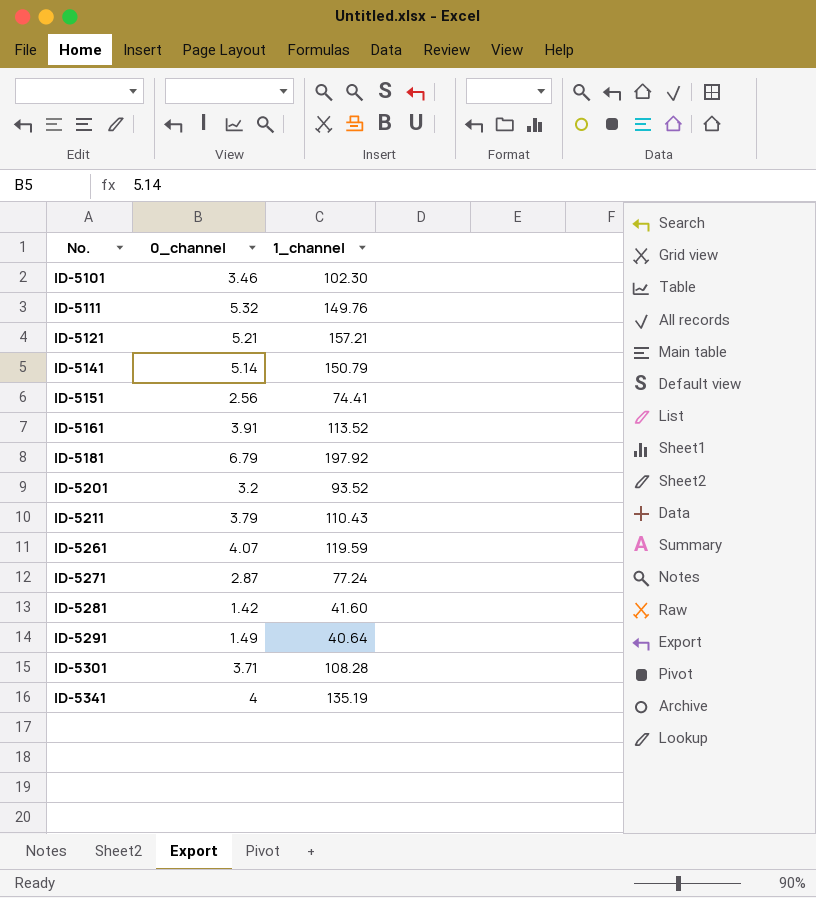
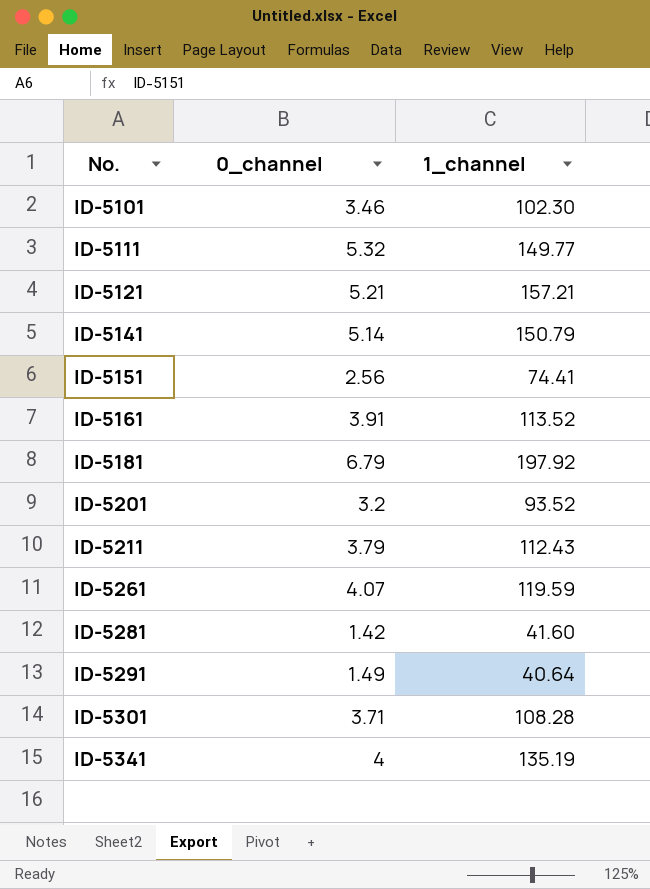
row ID-5271: 2.87 | 77.24 -> none
ID-5111 | 1_channel: 149.76 -> 149.77
ID-5211 | 1_channel: 110.43 -> 112.43

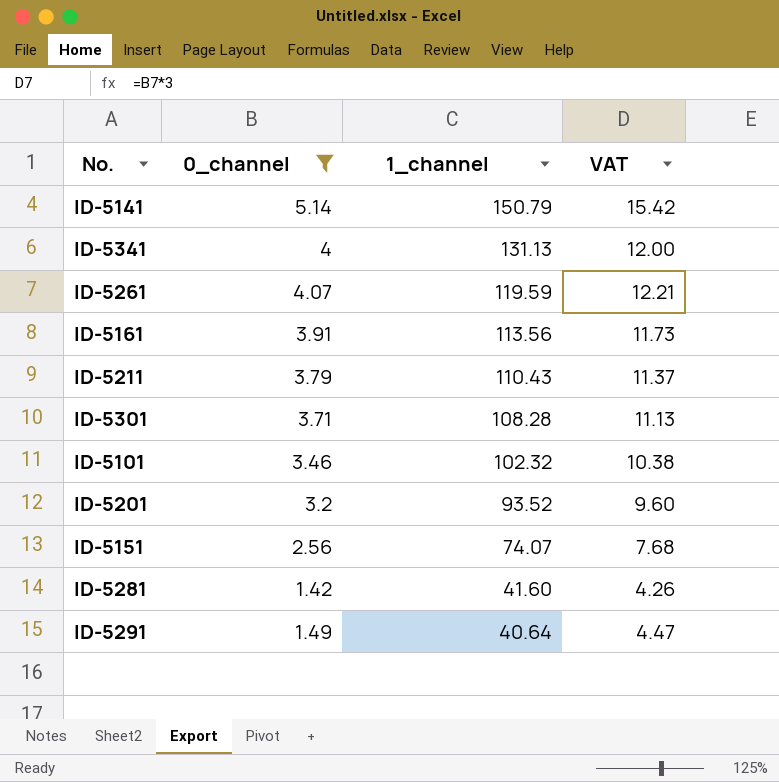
filter: none -> 0_channel <= 5.14
row order: No. ascending -> 1_channel descending
column VAT | formula: none -> [0_channel] * 3
ID-5341 | 1_channel: 135.19 -> 131.13
ID-5161 | 1_channel: 113.52 -> 113.56
ID-5211 | 1_channel: 112.43 -> 110.43
ID-5101 | 1_channel: 102.30 -> 102.32
ID-5151 | 1_channel: 74.41 -> 74.07

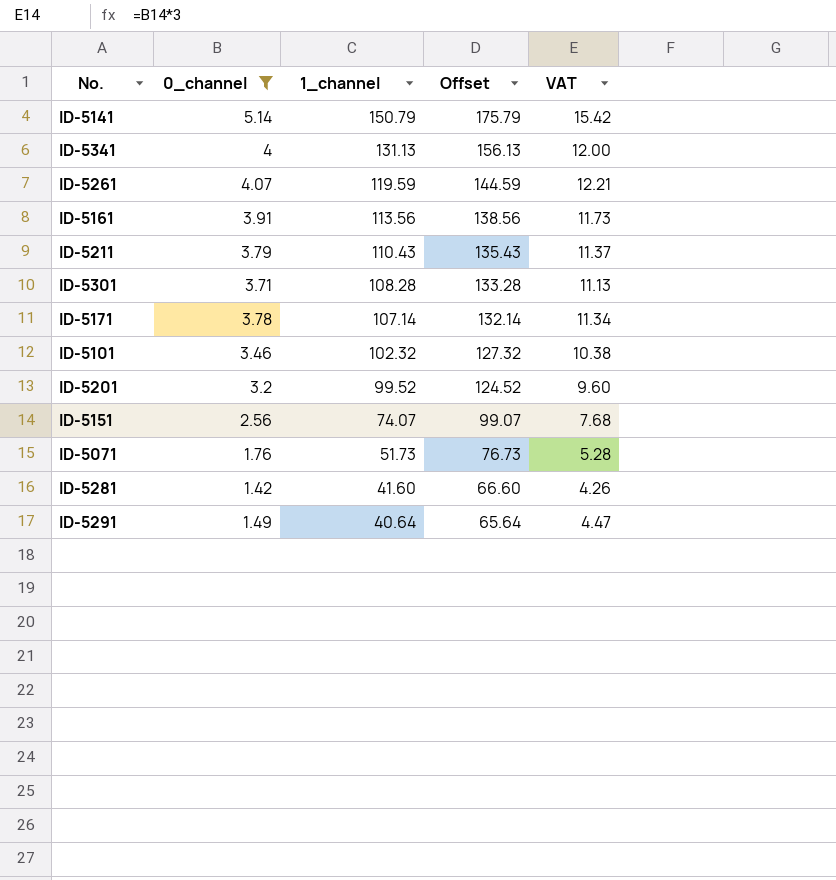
column Offset | formula: none -> [1_channel] + 25
row ID-5171: none -> 3.78 | 107.14 | 132.14 | 11.34
ID-5201 | 1_channel: 93.52 -> 99.52
row ID-5071: none -> 1.76 | 51.73 | 76.73 | 5.28

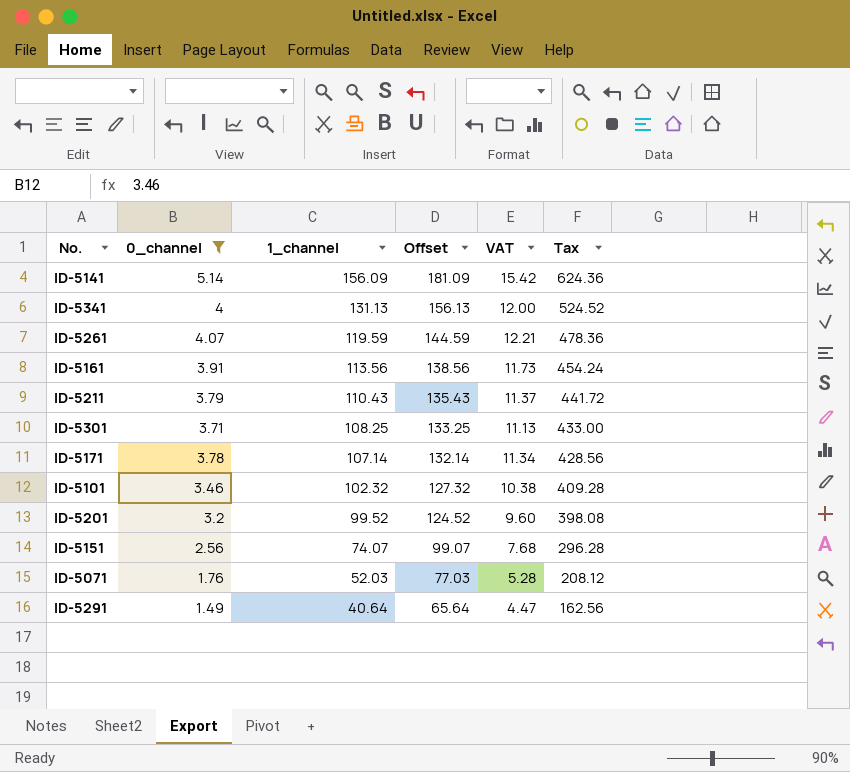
column Tax | formula: none -> [1_channel] * 4
row ID-5281: 1.42 | 41.60 | 66.60 | 4.26 -> none
ID-5141 | 1_channel: 150.79 -> 156.09
ID-5141 | Offset: 175.79 -> 181.09
ID-5301 | 1_channel: 108.28 -> 108.25
ID-5301 | Offset: 133.28 -> 133.25
ID-5071 | 1_channel: 51.73 -> 52.03
ID-5071 | Offset: 76.73 -> 77.03

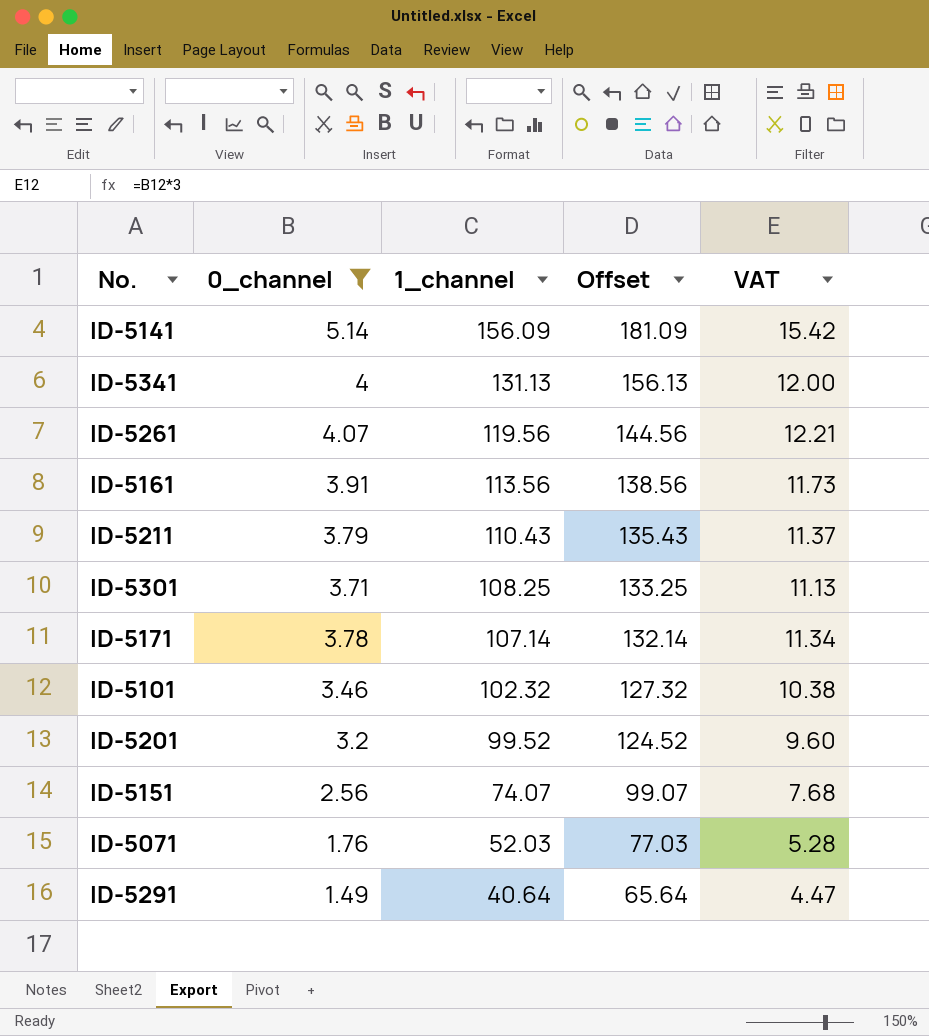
column Tax | formula: [1_channel] * 4 -> none
ID-5261 | 1_channel: 119.59 -> 119.56
ID-5261 | Offset: 144.59 -> 144.56

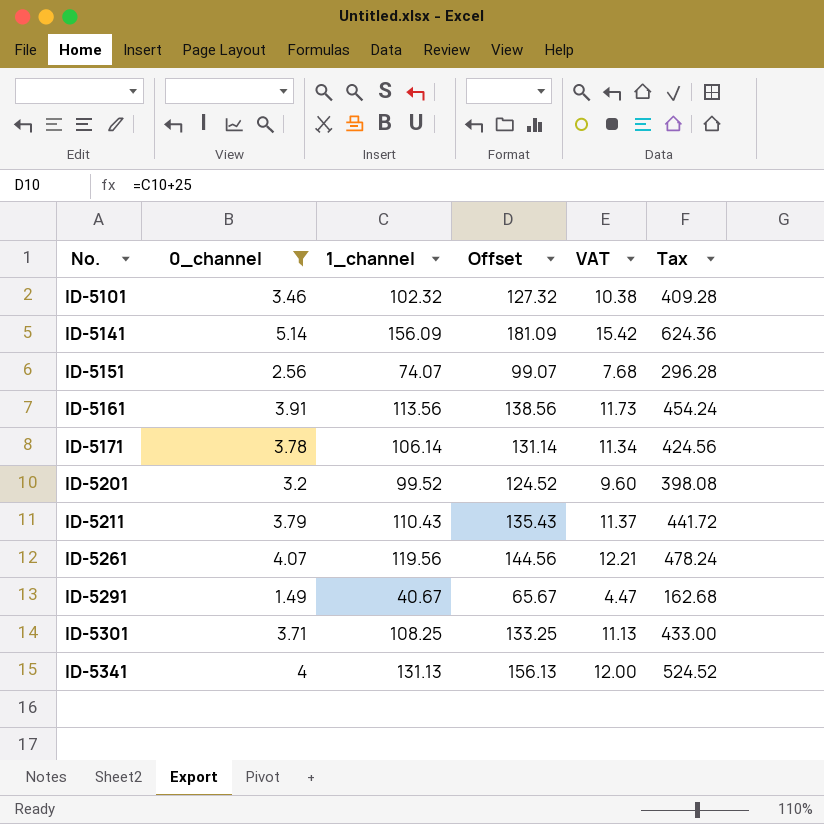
row order: 1_channel descending -> No. ascending
column Tax | formula: none -> [1_channel] * 4
row ID-5071: 1.76 | 52.03 | 77.03 | 5.28 -> none
ID-5171 | 1_channel: 107.14 -> 106.14
ID-5171 | Offset: 132.14 -> 131.14
ID-5291 | 1_channel: 40.64 -> 40.67
ID-5291 | Offset: 65.64 -> 65.67

